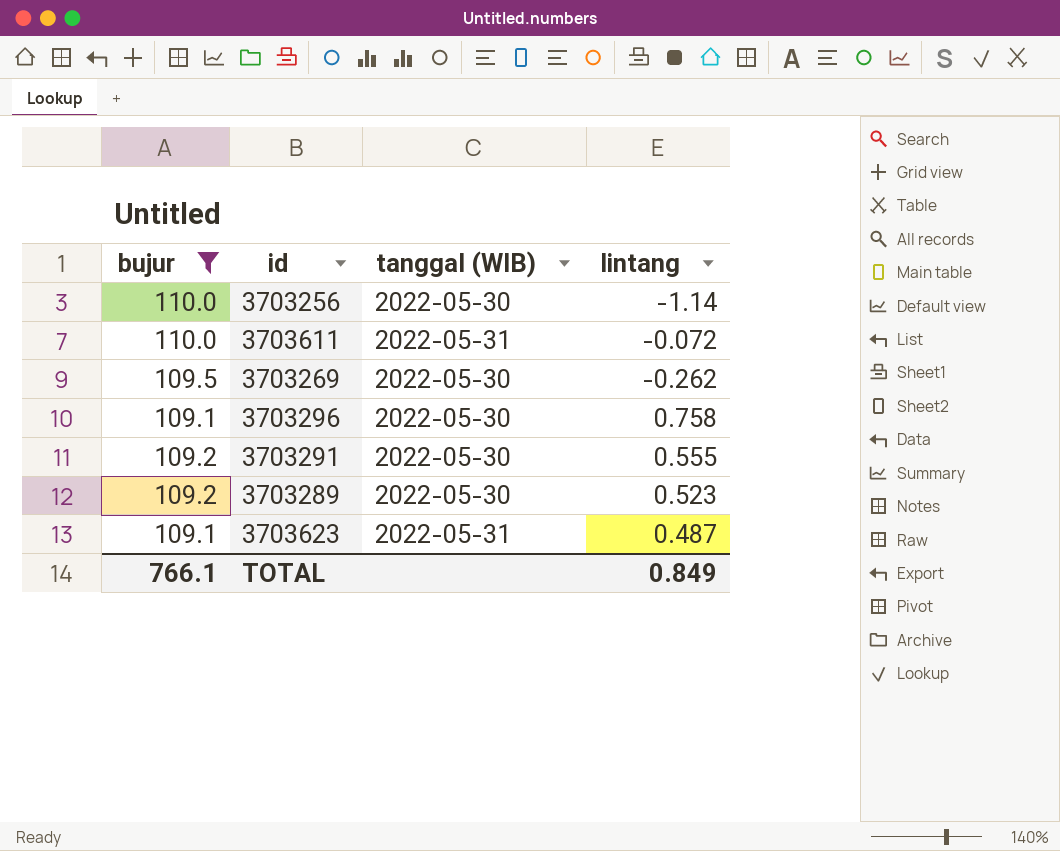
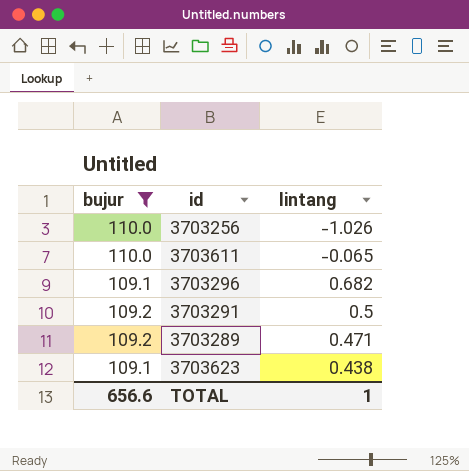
column tanggal (WIB) | position: 3 -> none
row 3703269: 109.5 | 2022-05-30 | -0.262 -> none
3703256 | lintang: -1.14 -> -1.026
3703611 | lintang: -0.072 -> -0.065
3703296 | lintang: 0.758 -> 0.682
3703291 | lintang: 0.555 -> 0.5
3703289 | lintang: 0.523 -> 0.471
3703623 | lintang: 0.487 -> 0.438
TOTAL | bujur: 766.1 -> 656.6
TOTAL | lintang: 0.849 -> 1

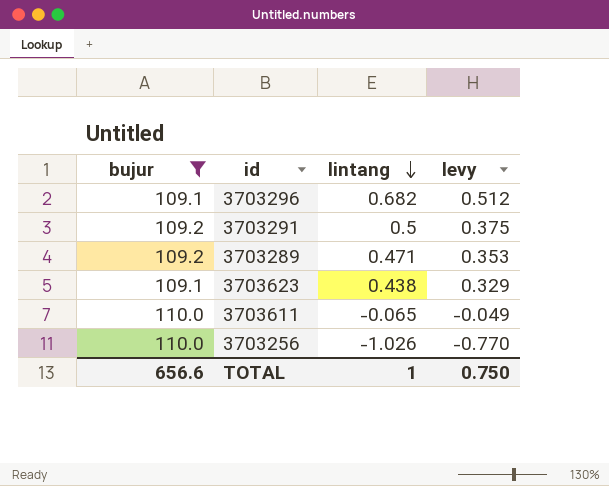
row order: none -> lintang descending
column levy | formula: none -> [lintang] * 0.75

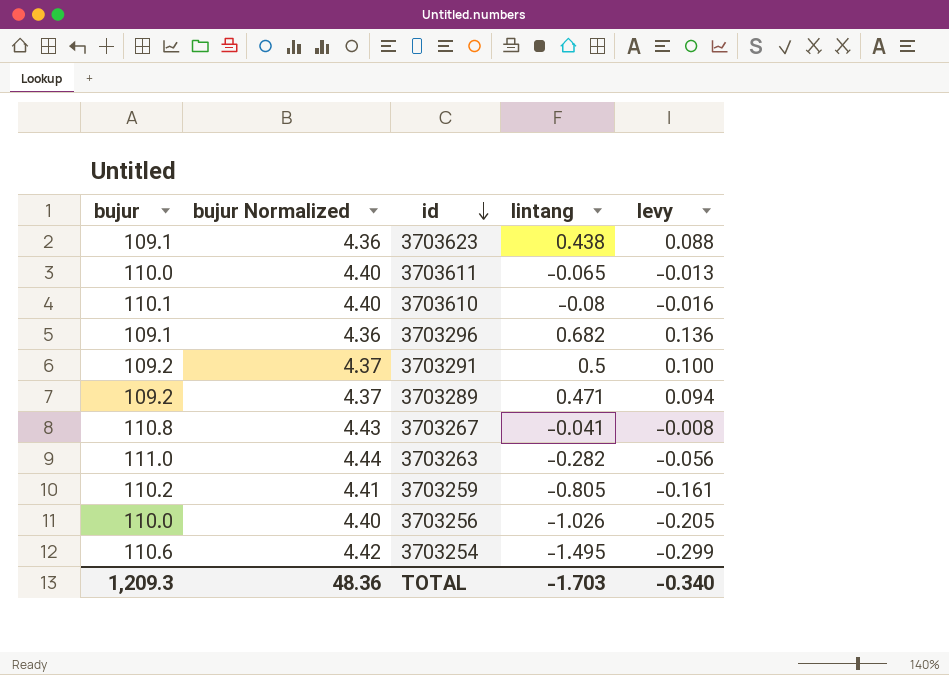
filter: bujur <= 110.0 -> none
row order: lintang descending -> id descending
column bujur Normalized | formula: none -> [bujur] * 0.04
column levy | formula: [lintang] * 0.75 -> [lintang] * 0.2
TOTAL | bujur: 656.6 -> 1,209.3
TOTAL | lintang: 1 -> -1.703
TOTAL | levy: 0.750 -> -0.340

